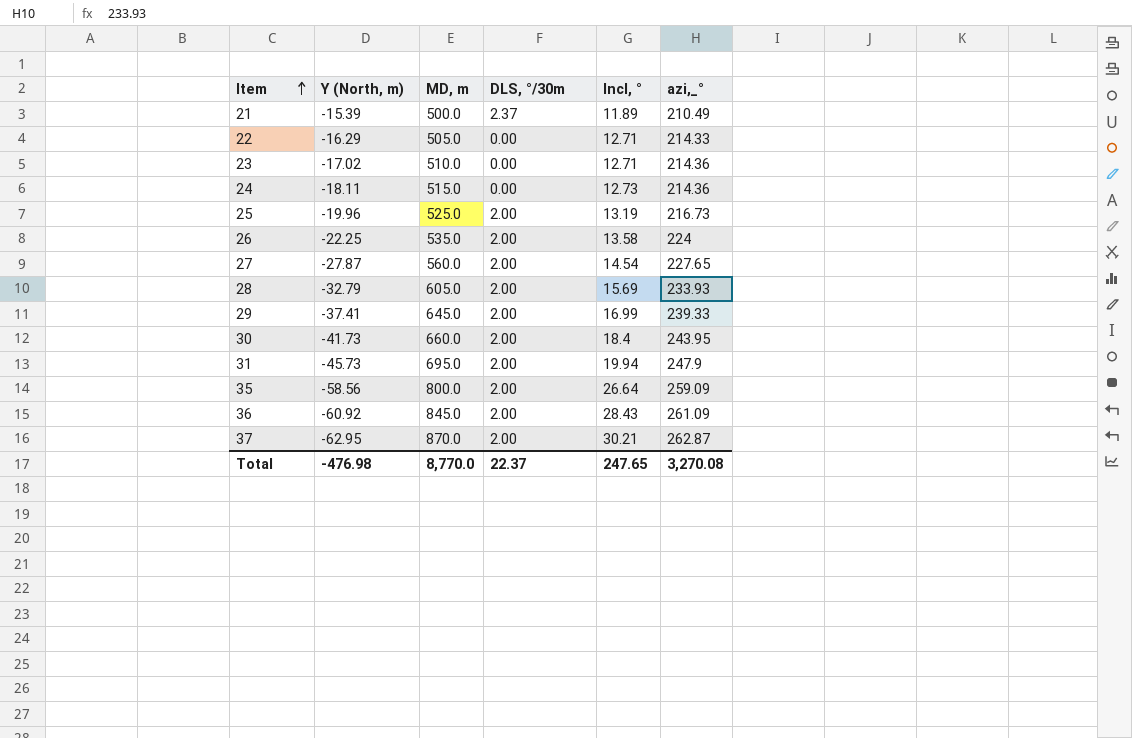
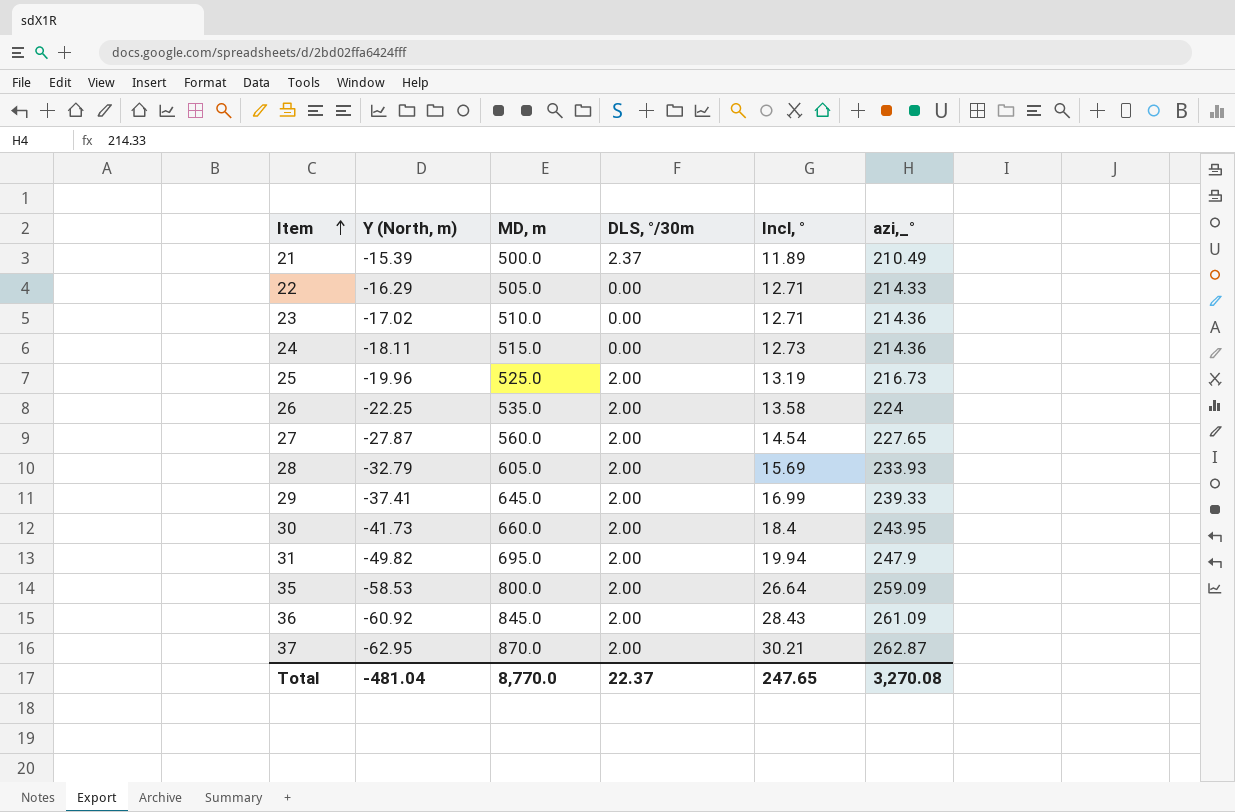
31 | Y (North, m): -45.73 -> -49.82
35 | Y (North, m): -58.56 -> -58.53
Total | Y (North, m): -476.98 -> -481.04

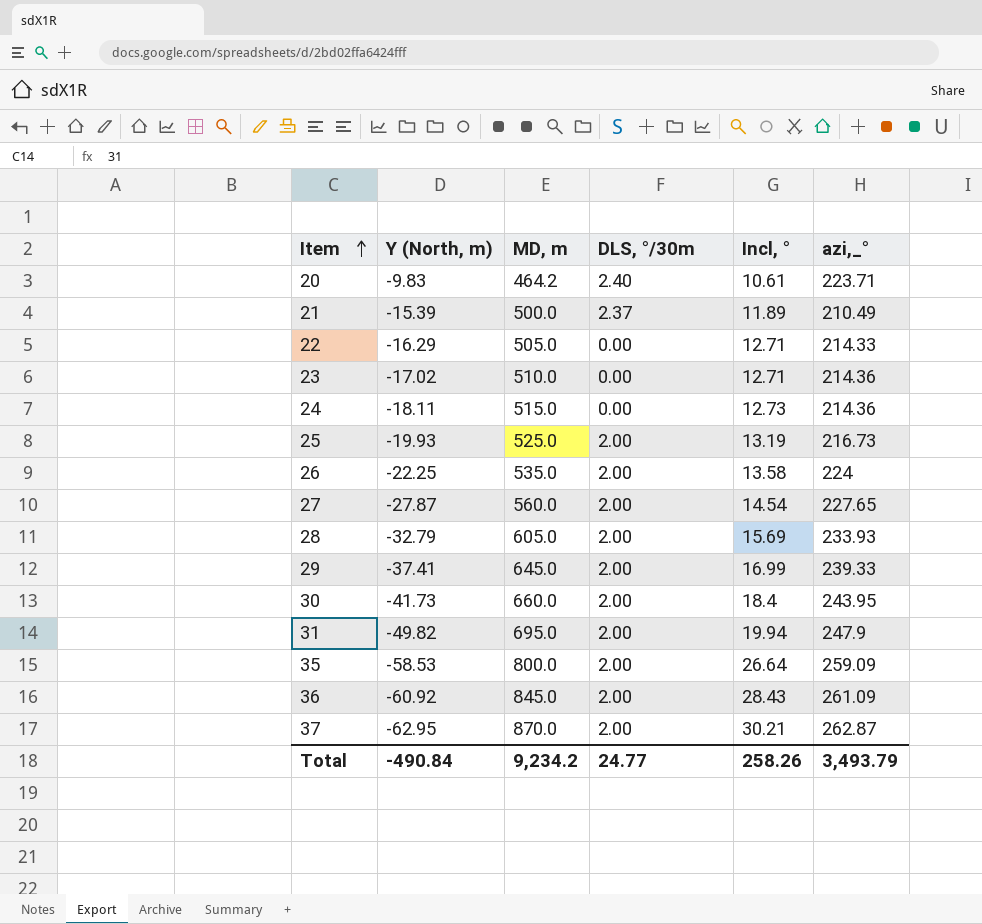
row 20: none -> -9.83 | 464.2 | 2.40 | 10.61 | 223.71
25 | Y (North, m): -19.96 -> -19.93
Total | Y (North, m): -481.04 -> -490.84
Total | MD, m: 8,770.0 -> 9,234.2
Total | DLS, °/30m: 22.37 -> 24.77
Total | Incl, °: 247.65 -> 258.26
Total | azi,_°: 3,270.08 -> 3,493.79

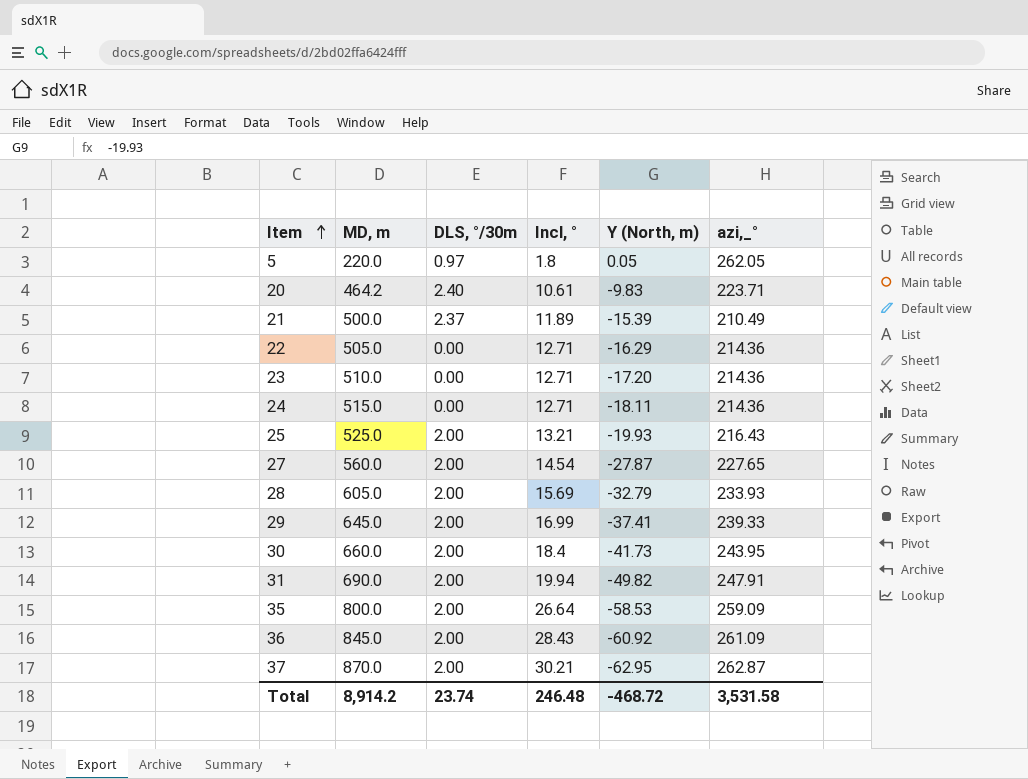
column Y (North, m) | position: 2 -> 5
row 26: -22.25 | 535.0 | 2.00 | 13.58 | 224 -> none
row 5: none -> 220.0 | 0.97 | 1.8 | 0.05 | 262.05
22 | azi,_°: 214.33 -> 214.36
23 | Y (North, m): -17.02 -> -17.20
24 | Incl, °: 12.73 -> 12.71
25 | Incl, °: 13.19 -> 13.21
25 | azi,_°: 216.73 -> 216.43
31 | MD, m: 695.0 -> 690.0
31 | azi,_°: 247.9 -> 247.91
Total | MD, m: 9,234.2 -> 8,914.2
Total | DLS, °/30m: 24.77 -> 23.74
Total | Incl, °: 258.26 -> 246.48
Total | Y (North, m): -490.84 -> -468.72
Total | azi,_°: 3,493.79 -> 3,531.58

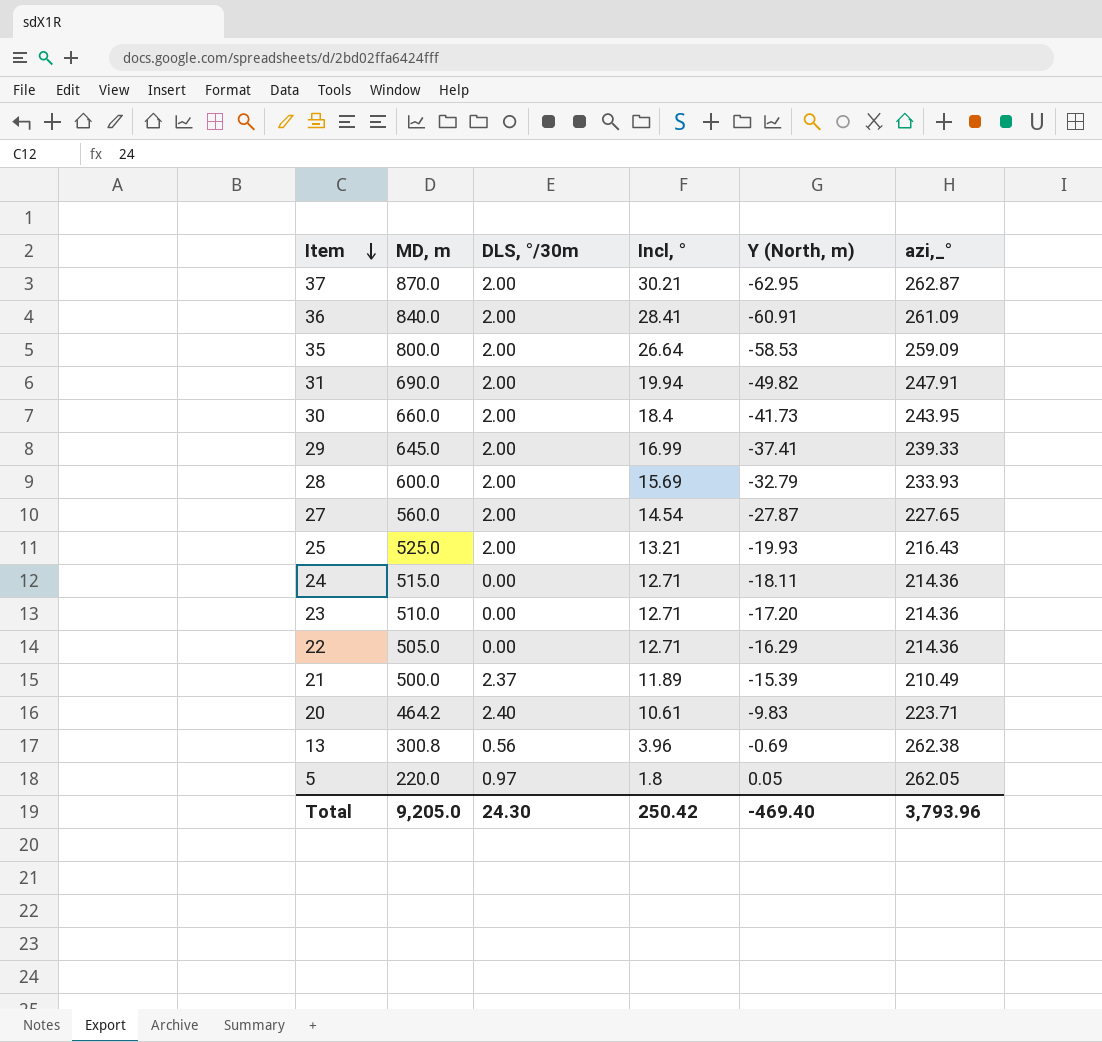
row order: Item ascending -> Item descending
36 | MD, m: 845.0 -> 840.0
36 | Incl, °: 28.43 -> 28.41
36 | Y (North, m): -60.92 -> -60.91
28 | MD, m: 605.0 -> 600.0
row 13: none -> 300.8 | 0.56 | 3.96 | -0.69 | 262.38
Total | MD, m: 8,914.2 -> 9,205.0
Total | DLS, °/30m: 23.74 -> 24.30
Total | Incl, °: 246.48 -> 250.42
Total | Y (North, m): -468.72 -> -469.40
Total | azi,_°: 3,531.58 -> 3,793.96

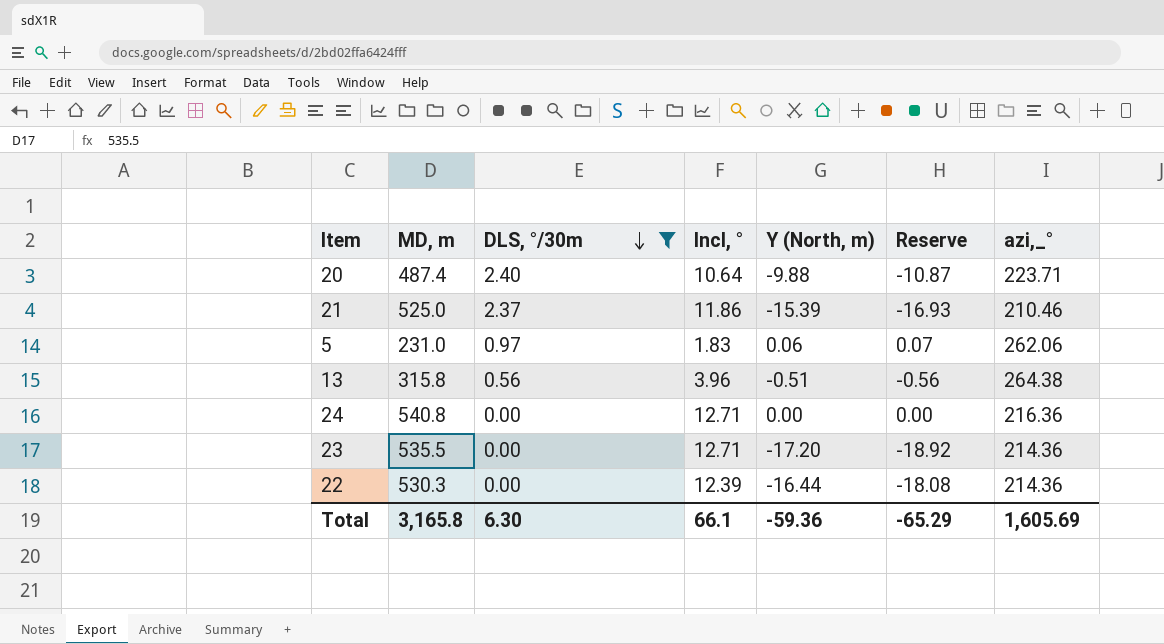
filter: none -> DLS, °/30m != 2.00
row order: Item descending -> DLS, °/30m descending
column Reserve | formula: none -> [Y (North, m)] * 1.1
20 | MD, m: 464.2 -> 487.4
20 | Incl, °: 10.61 -> 10.64
20 | Y (North, m): -9.83 -> -9.88
21 | MD, m: 500.0 -> 525.0
21 | Incl, °: 11.89 -> 11.86
21 | azi,_°: 210.49 -> 210.46
5 | MD, m: 220.0 -> 231.0
5 | Incl, °: 1.8 -> 1.83
5 | Y (North, m): 0.05 -> 0.06
5 | azi,_°: 262.05 -> 262.06
13 | MD, m: 300.8 -> 315.8
13 | Y (North, m): -0.69 -> -0.51
13 | azi,_°: 262.38 -> 264.38
24 | MD, m: 515.0 -> 540.8
24 | Y (North, m): -18.11 -> 0.00
24 | azi,_°: 214.36 -> 216.36
23 | MD, m: 510.0 -> 535.5
22 | MD, m: 505.0 -> 530.3
22 | Incl, °: 12.71 -> 12.39
22 | Y (North, m): -16.29 -> -16.44
Total | MD, m: 9,205.0 -> 3,165.8
Total | DLS, °/30m: 24.30 -> 6.30
Total | Incl, °: 250.42 -> 66.1
Total | Y (North, m): -469.40 -> -59.36
Total | azi,_°: 3,793.96 -> 1,605.69

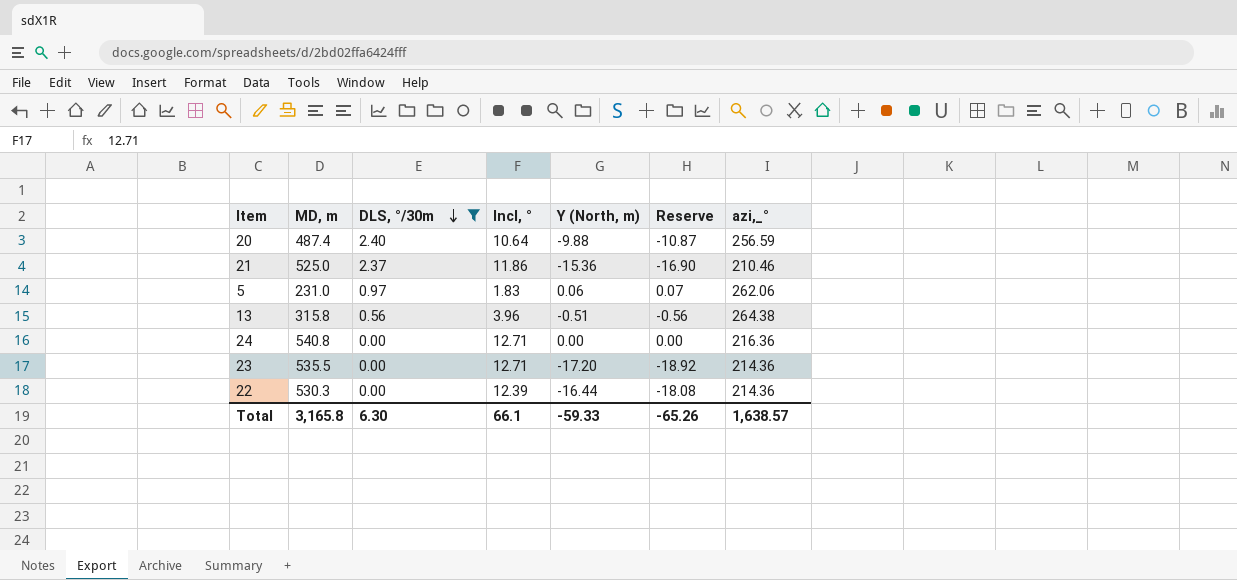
20 | azi,_°: 223.71 -> 256.59
21 | Y (North, m): -15.39 -> -15.36
21 | Reserve: -16.93 -> -16.90
Total | Y (North, m): -59.36 -> -59.33
Total | Reserve: -65.29 -> -65.26
Total | azi,_°: 1,605.69 -> 1,638.57

